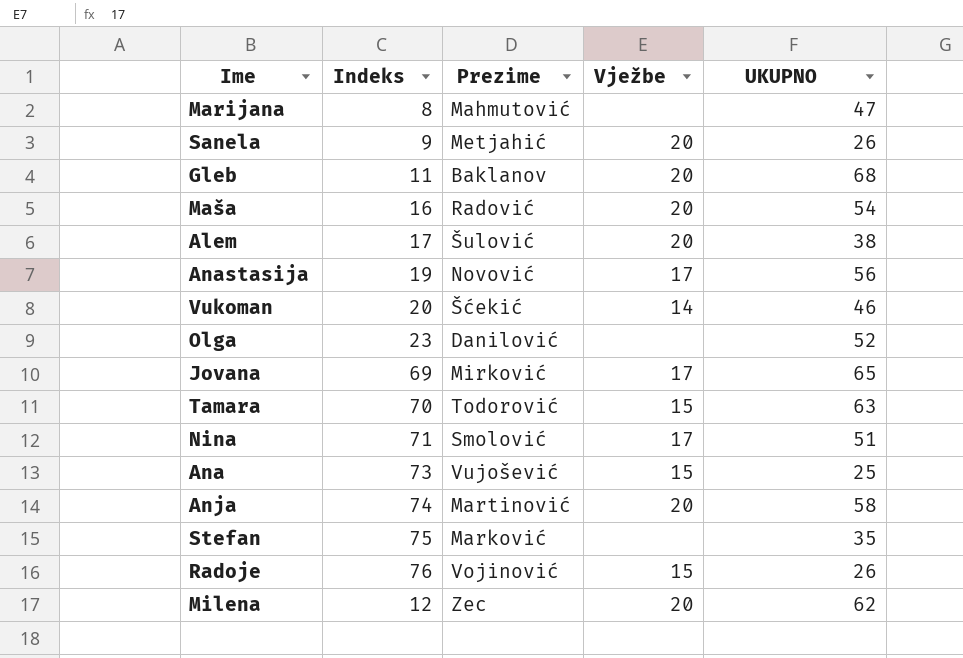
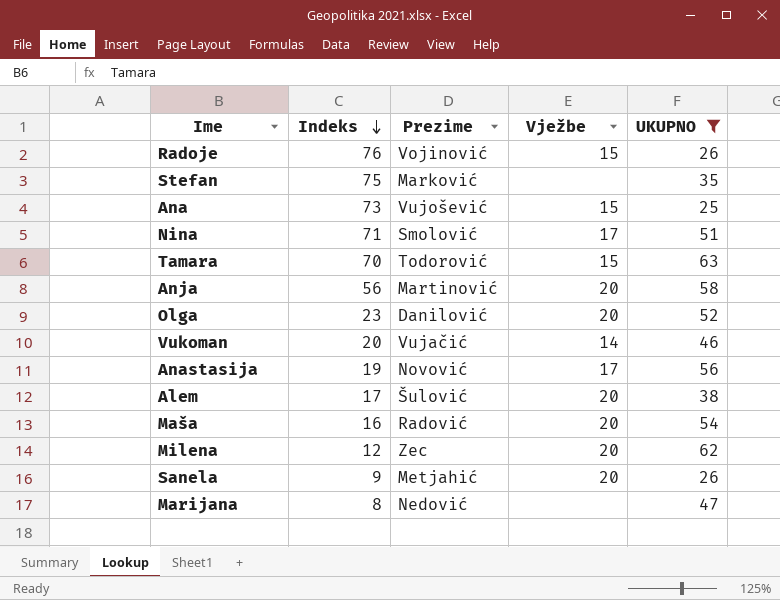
filter: none -> UKUPNO <= 63
row order: none -> Indeks descending
Anja | Indeks: 74 -> 56
Olga | Vježbe: none -> 20
Vukoman | Prezime: Šćekić -> Vujačić
Marijana | Prezime: Mahmutović -> Nedović

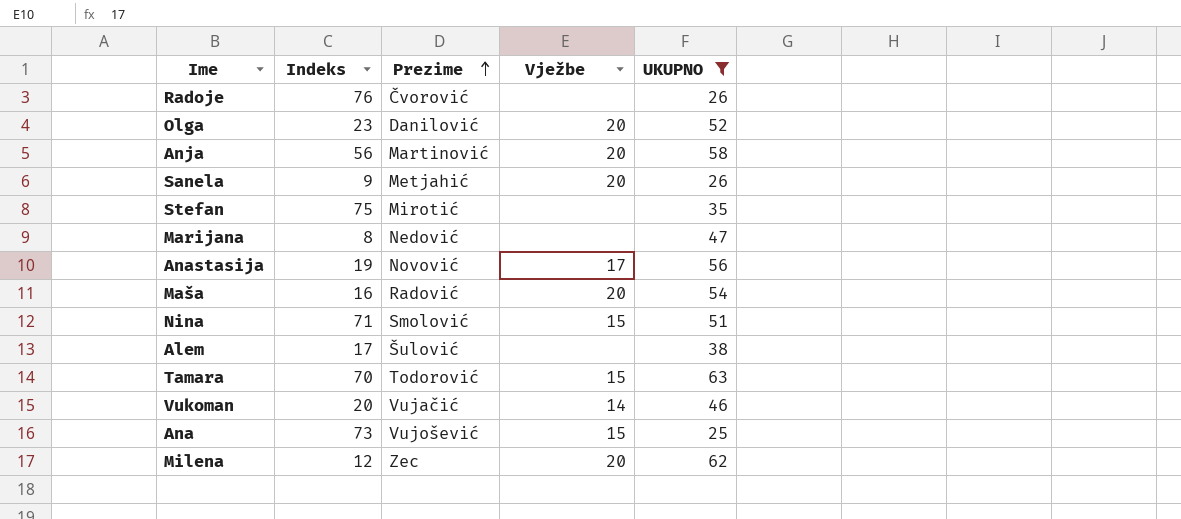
row order: Indeks descending -> Prezime ascending
Radoje | Prezime: Vojinović -> Čvorović
Radoje | Vježbe: 15 -> none
Stefan | Prezime: Marković -> Mirotić
Nina | Vježbe: 17 -> 15
Alem | Vježbe: 20 -> none

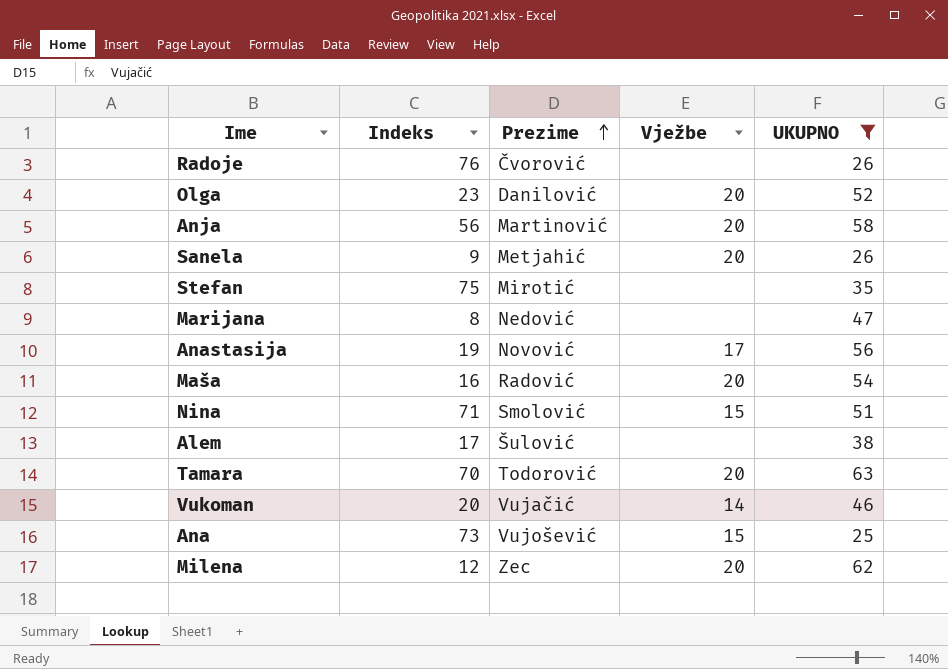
Tamara | Vježbe: 15 -> 20

